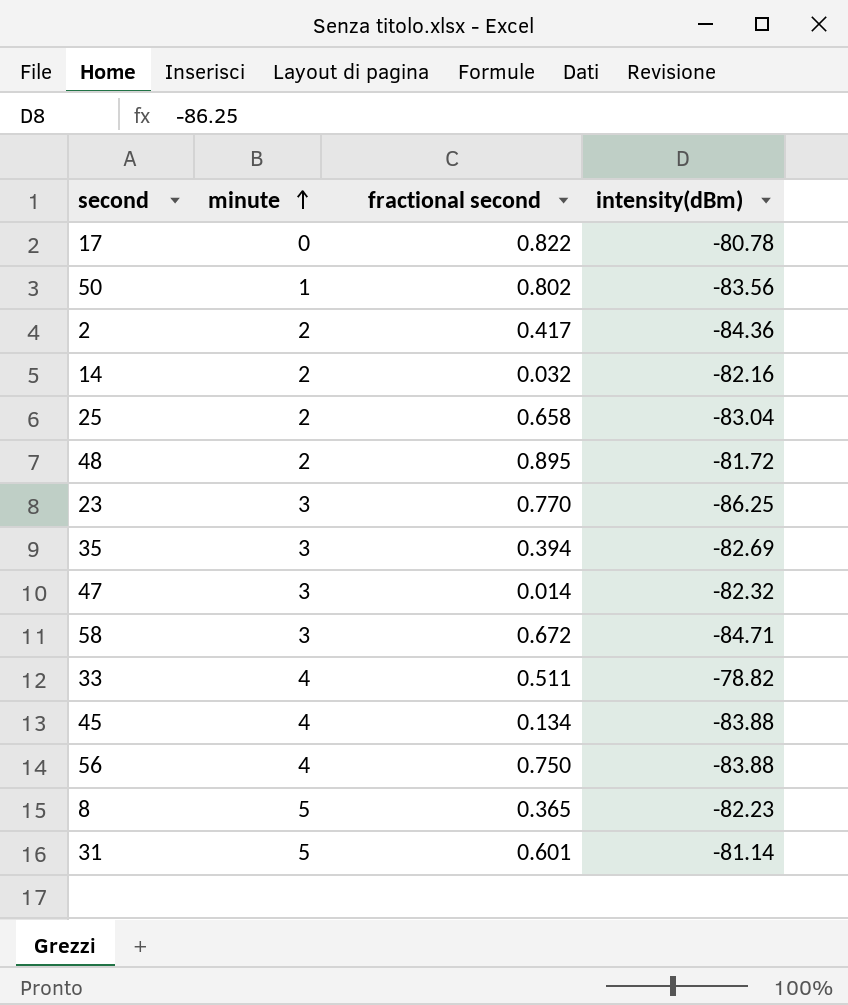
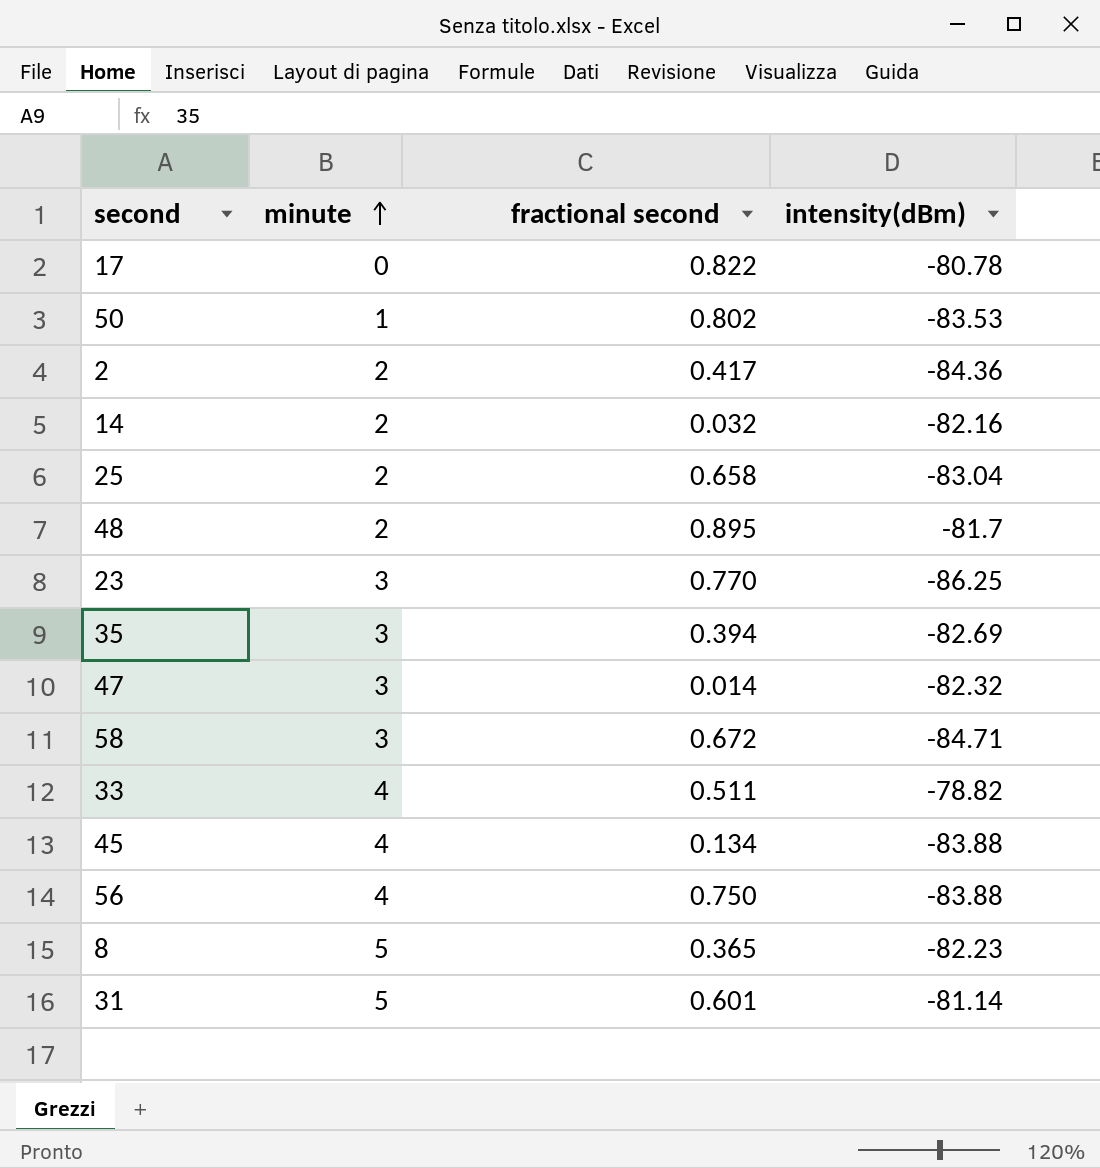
50 | intensity(dBm): -83.56 -> -83.53
48 | intensity(dBm): -81.72 -> -81.7

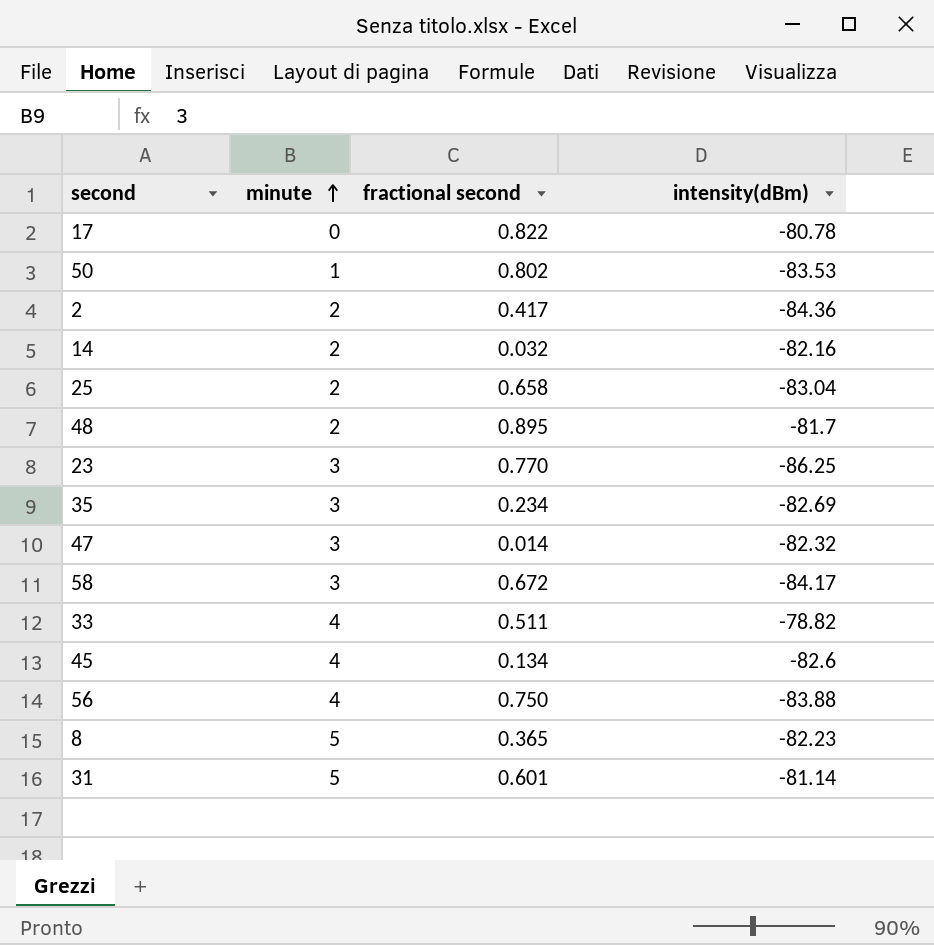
35 | fractional second: 0.394 -> 0.234
58 | intensity(dBm): -84.71 -> -84.17
45 | intensity(dBm): -83.88 -> -82.6

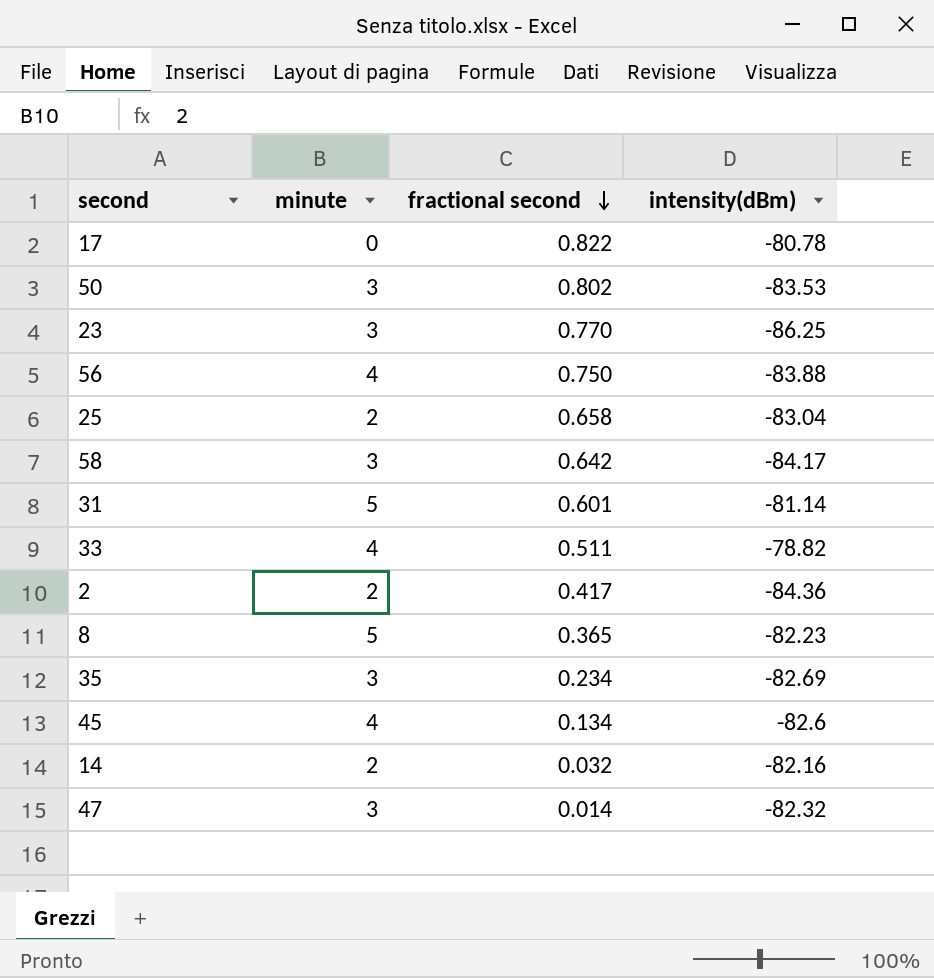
row order: minute ascending -> fractional second descending
row 48: 2 | 0.895 | -81.7 -> none
50 | minute: 1 -> 3
58 | fractional second: 0.672 -> 0.642

